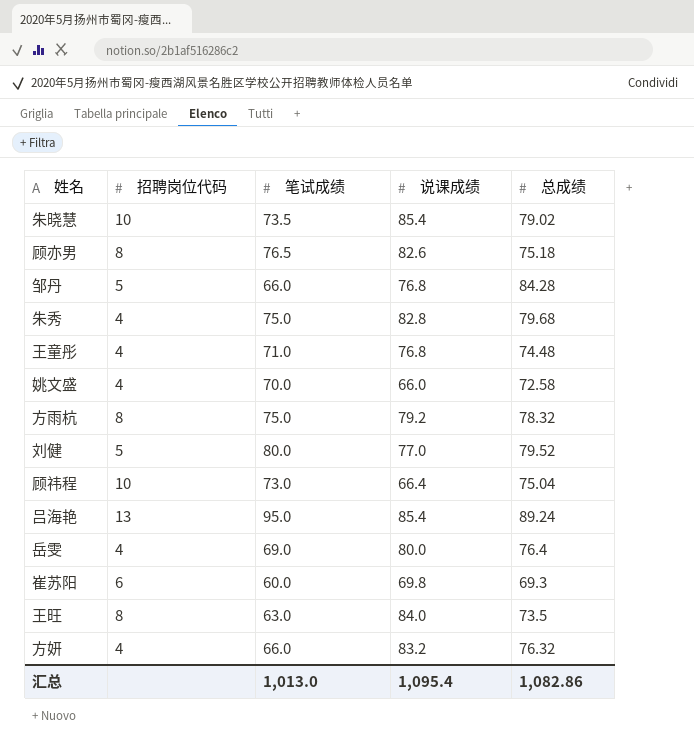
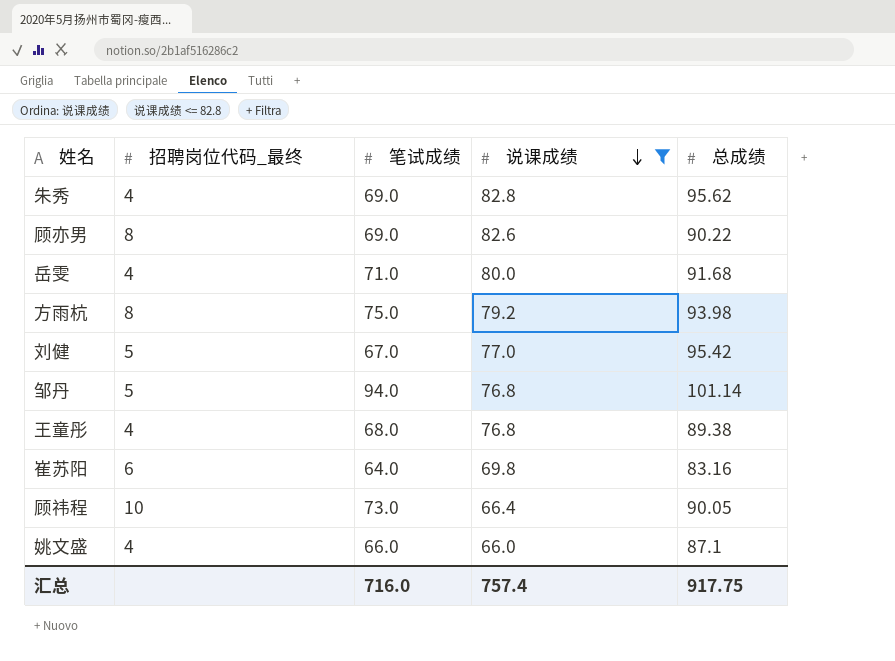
filter: none -> 说课成绩 <= 82.8
row order: none -> 说课成绩 descending
column name: 招聘岗位代码 -> 招聘岗位代码_最终
朱秀 | 笔试成绩: 75.0 -> 69.0
朱秀 | 总成绩: 79.68 -> 95.62
顾亦男 | 笔试成绩: 76.5 -> 69.0
顾亦男 | 总成绩: 75.18 -> 90.22
岳雯 | 笔试成绩: 69.0 -> 71.0
岳雯 | 总成绩: 76.4 -> 91.68
方雨杭 | 总成绩: 78.32 -> 93.98
刘健 | 笔试成绩: 80.0 -> 67.0
刘健 | 总成绩: 79.52 -> 95.42
邹丹 | 笔试成绩: 66.0 -> 94.0
邹丹 | 总成绩: 84.28 -> 101.14
王童彤 | 笔试成绩: 71.0 -> 68.0
王童彤 | 总成绩: 74.48 -> 89.38
崔苏阳 | 笔试成绩: 60.0 -> 64.0
崔苏阳 | 总成绩: 69.3 -> 83.16
顾祎程 | 总成绩: 75.04 -> 90.05
姚文盛 | 笔试成绩: 70.0 -> 66.0
姚文盛 | 总成绩: 72.58 -> 87.1
汇总 | 笔试成绩: 1,013.0 -> 716.0
汇总 | 说课成绩: 1,095.4 -> 757.4
汇总 | 总成绩: 1,082.86 -> 917.75

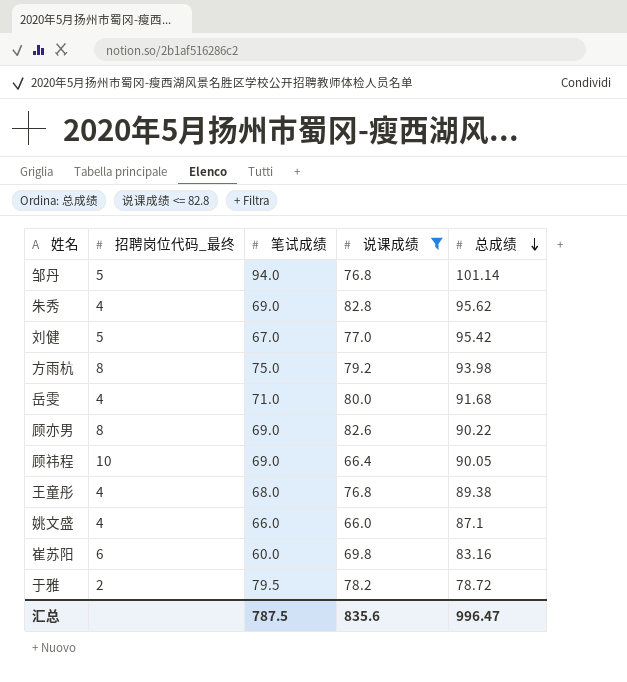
row order: 说课成绩 descending -> 总成绩 descending
顾祎程 | 笔试成绩: 73.0 -> 69.0
崔苏阳 | 笔试成绩: 64.0 -> 60.0
row 于雅: none -> 2 | 79.5 | 78.2 | 78.72
汇总 | 笔试成绩: 716.0 -> 787.5
汇总 | 说课成绩: 757.4 -> 835.6
汇总 | 总成绩: 917.75 -> 996.47

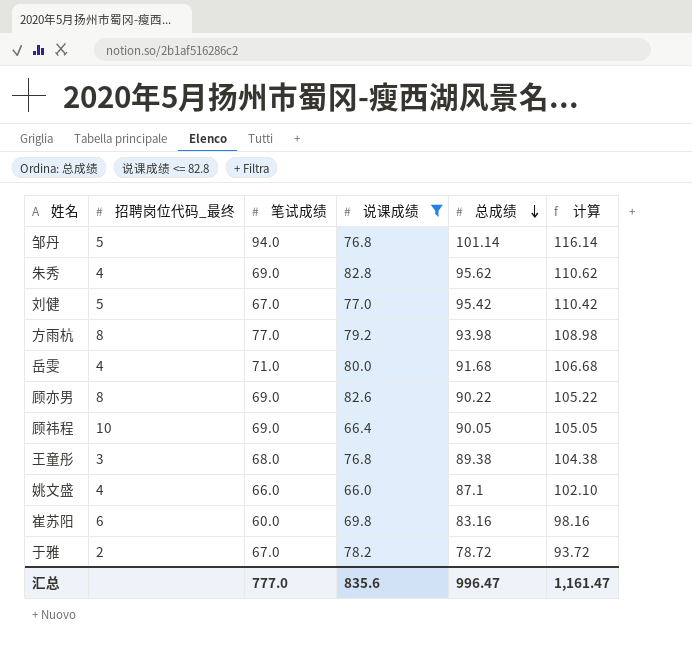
column 计算 | formula: none -> [总成绩] + 15
方雨杭 | 笔试成绩: 75.0 -> 77.0
王童彤 | 招聘岗位代码_最终: 4 -> 3
于雅 | 笔试成绩: 79.5 -> 67.0
汇总 | 笔试成绩: 787.5 -> 777.0

